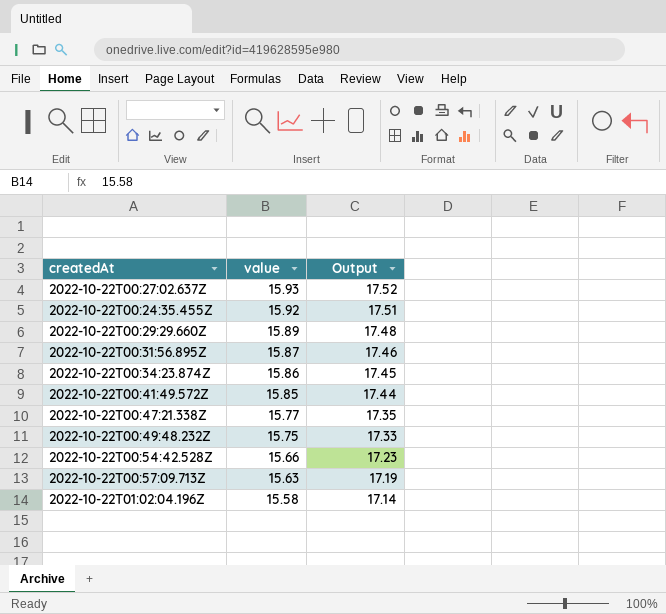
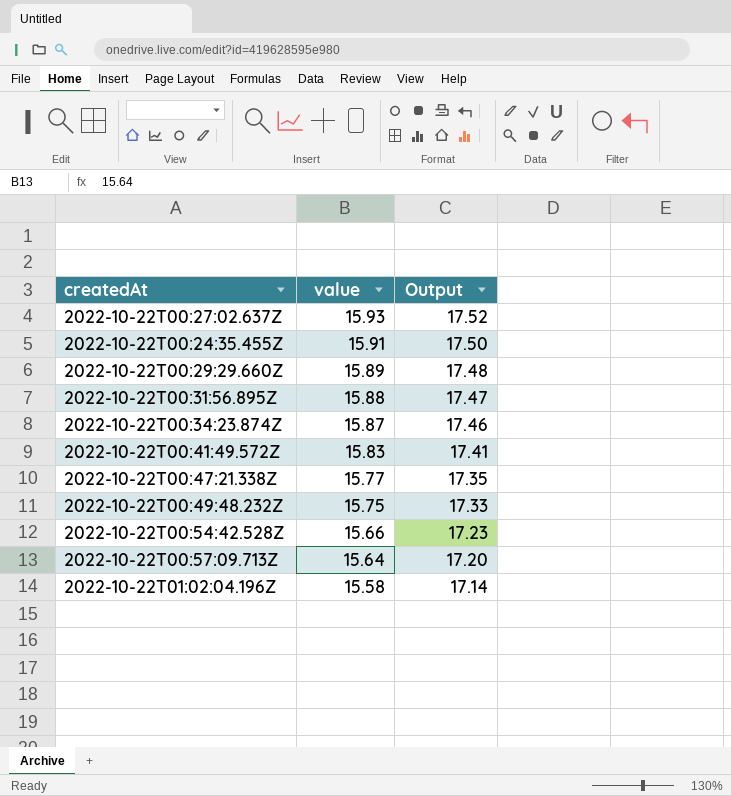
2022-10-22T00:24:35.455Z | value: 15.92 -> 15.91
2022-10-22T00:24:35.455Z | Output: 17.51 -> 17.50
2022-10-22T00:31:56.895Z | value: 15.87 -> 15.88
2022-10-22T00:31:56.895Z | Output: 17.46 -> 17.47
2022-10-22T00:34:23.874Z | value: 15.86 -> 15.87
2022-10-22T00:34:23.874Z | Output: 17.45 -> 17.46
2022-10-22T00:41:49.572Z | value: 15.85 -> 15.83
2022-10-22T00:41:49.572Z | Output: 17.44 -> 17.41
2022-10-22T00:57:09.713Z | value: 15.63 -> 15.64
2022-10-22T00:57:09.713Z | Output: 17.19 -> 17.20

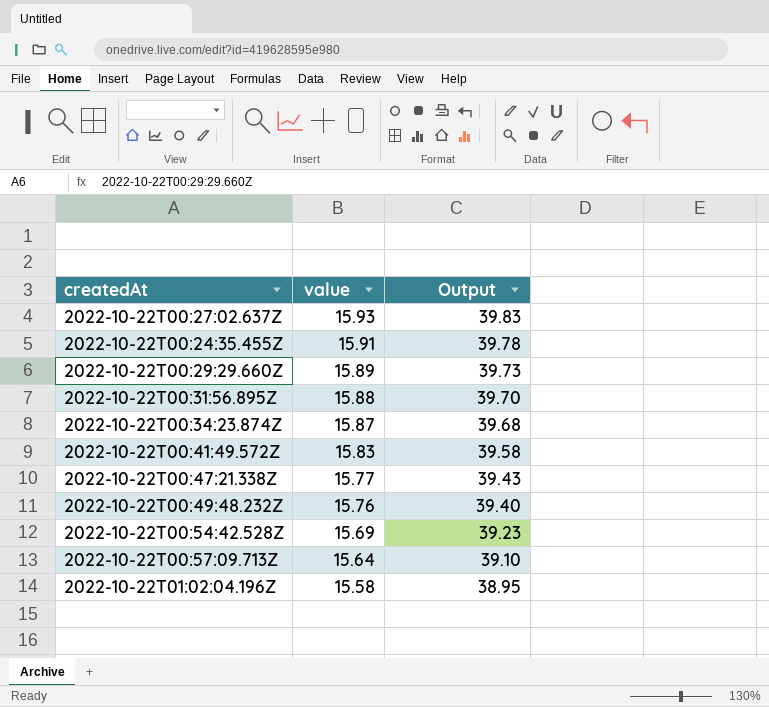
column Output | formula: [value] * 1.1 -> [value] * 2.5
2022-10-22T00:49:48.232Z | value: 15.75 -> 15.76
2022-10-22T00:54:42.528Z | value: 15.66 -> 15.69

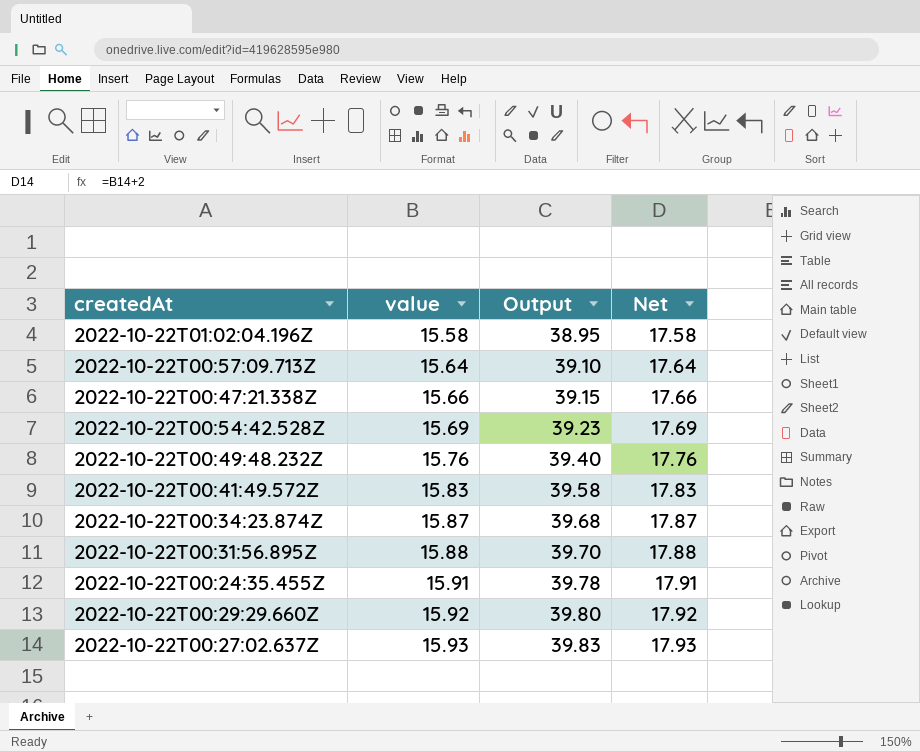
row order: value descending -> value ascending
column Net | formula: none -> [value] + 2
2022-10-22T00:47:21.338Z | value: 15.77 -> 15.66
2022-10-22T00:47:21.338Z | Output: 39.43 -> 39.15
2022-10-22T00:29:29.660Z | value: 15.89 -> 15.92
2022-10-22T00:29:29.660Z | Output: 39.73 -> 39.80

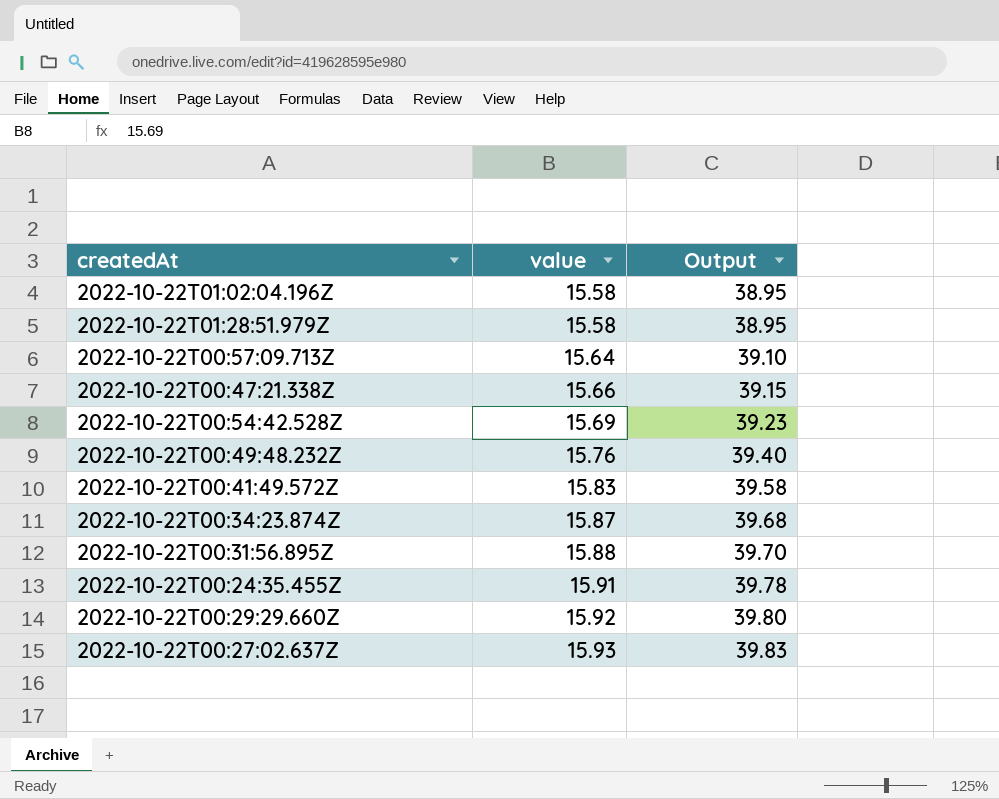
column Net | formula: [value] + 2 -> none
row 2022-10-22T01:28:51.979Z: none -> 15.58 | 38.95

